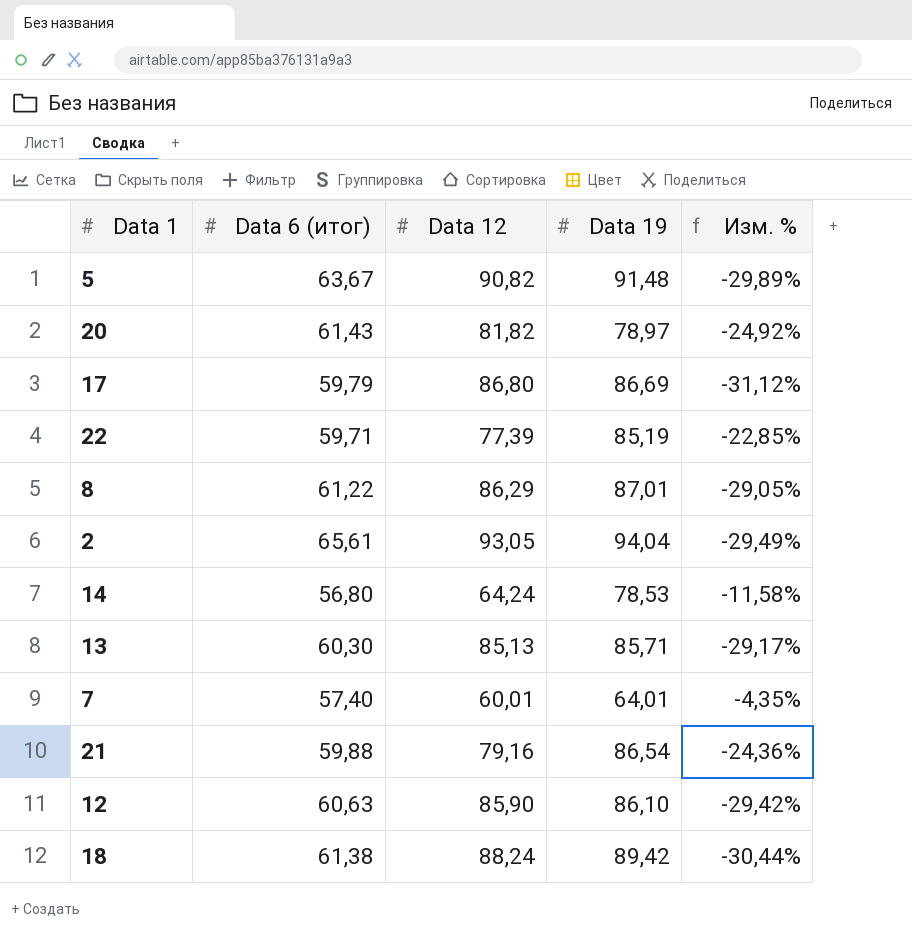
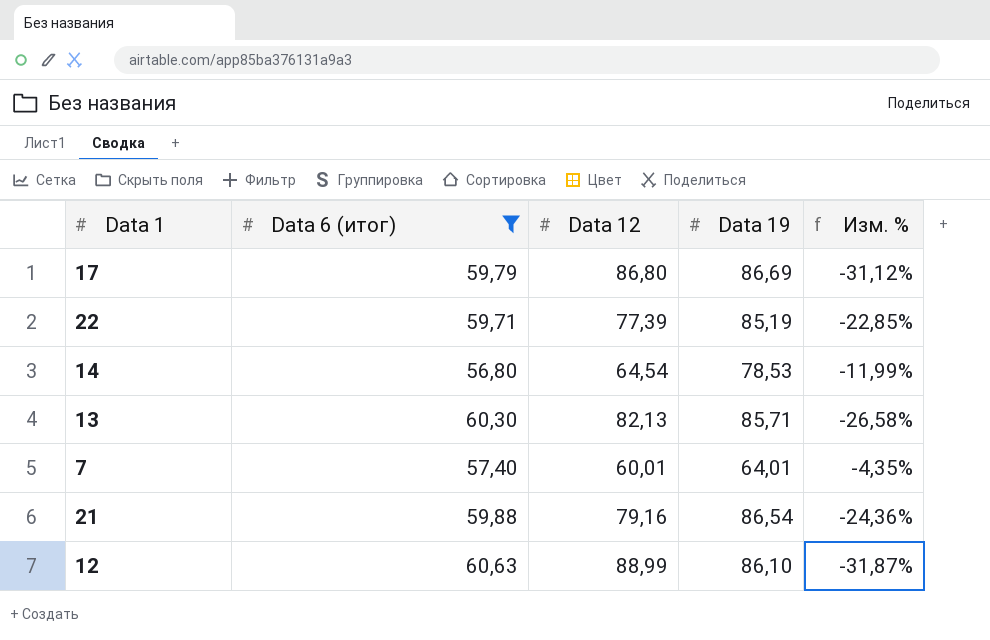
filter: none -> Data 6 (итог) <= 60,63
14 | Data 12: 64,24 -> 64,54
14 | Изм. %: -11,58% -> -11,99%
13 | Data 12: 85,13 -> 82,13
13 | Изм. %: -29,17% -> -26,58%
12 | Data 12: 85,90 -> 88,99
12 | Изм. %: -29,42% -> -31,87%

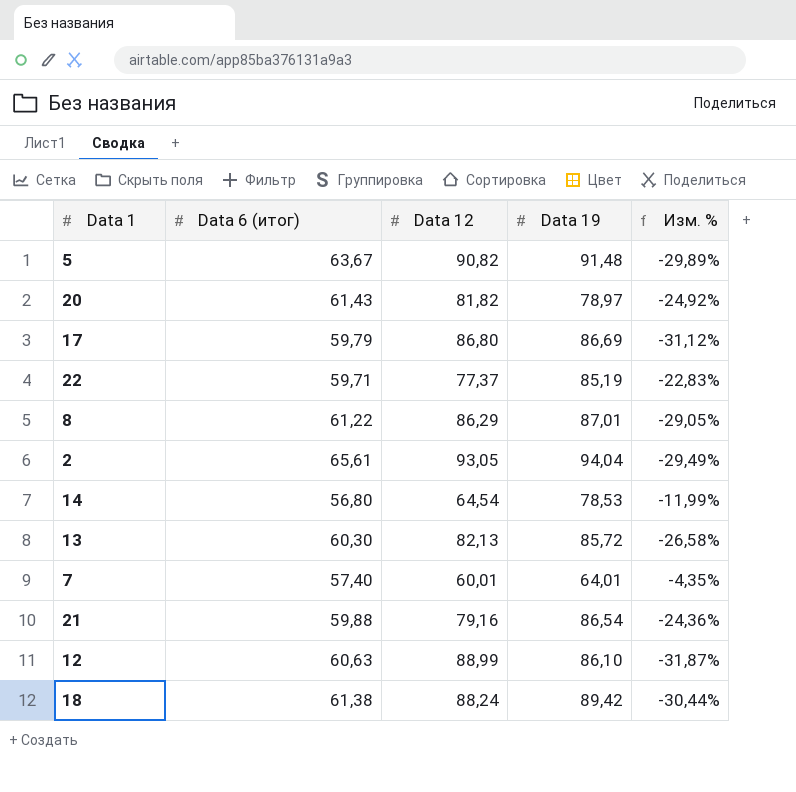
filter: Data 6 (итог) <= 60,63 -> none
22 | Data 12: 77,39 -> 77,37
22 | Изм. %: -22,85% -> -22,83%
13 | Data 19: 85,71 -> 85,72

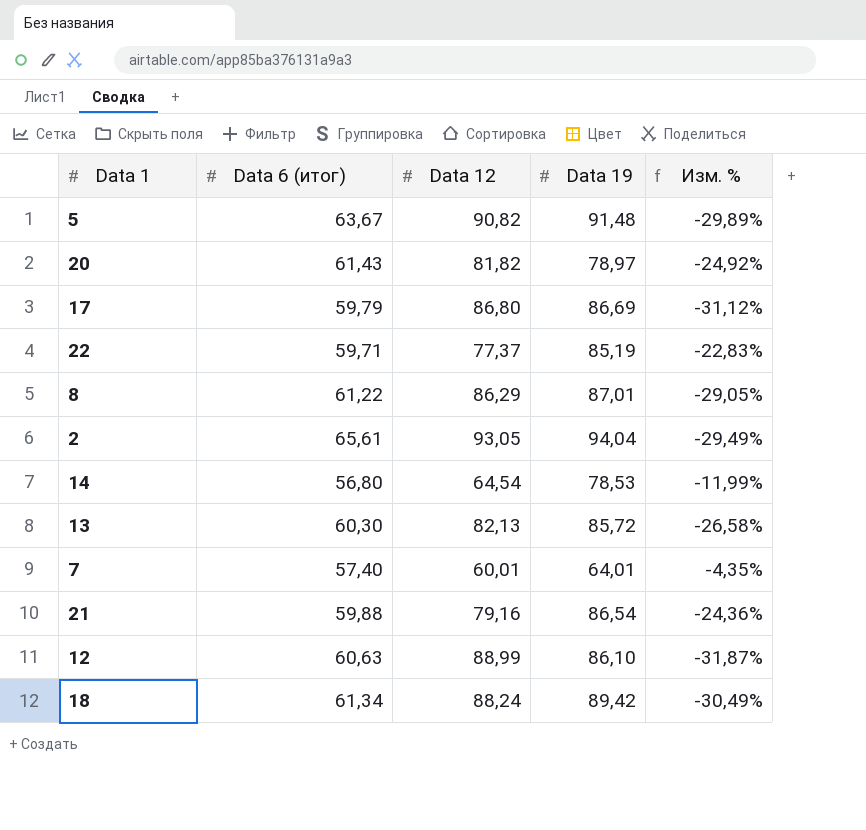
18 | Data 6 (итог): 61,38 -> 61,34
18 | Изм. %: -30,44% -> -30,49%

